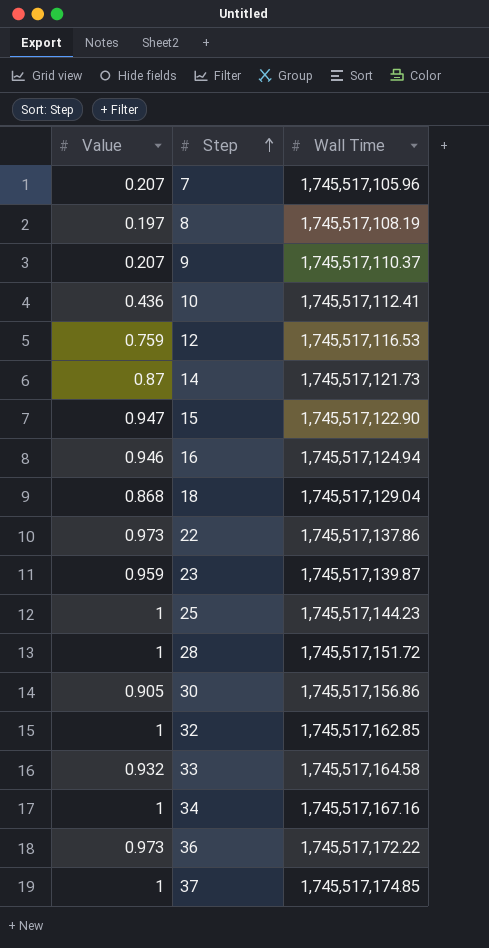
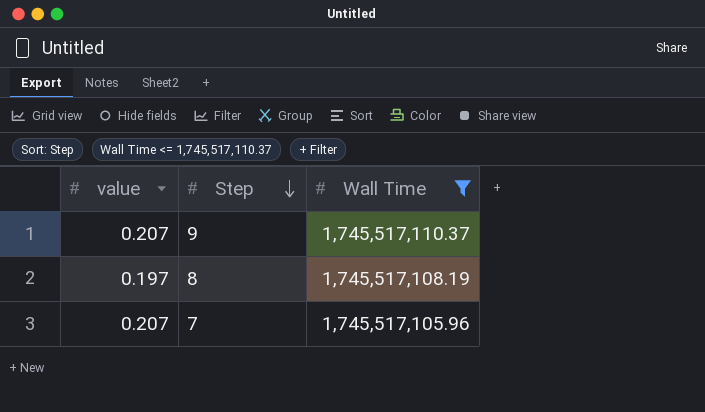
filter: none -> Wall Time <= 1,745,517,110.37
row order: Step ascending -> Step descending
column name: Value -> value

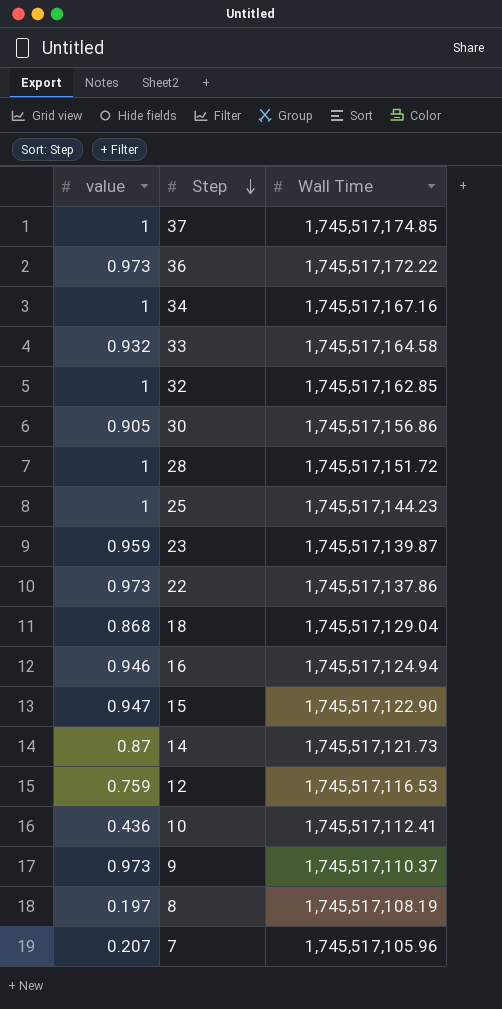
filter: Wall Time <= 1,745,517,110.37 -> none
9 | value: 0.207 -> 0.973

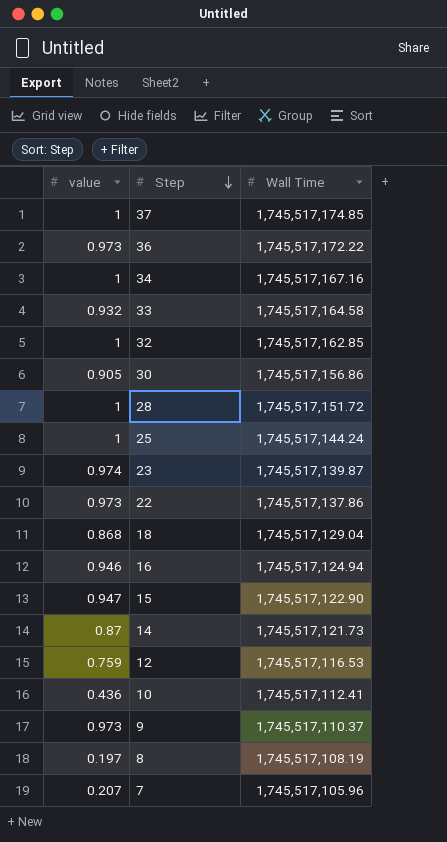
25 | Wall Time: 1,745,517,144.23 -> 1,745,517,144.24
23 | value: 0.959 -> 0.974

